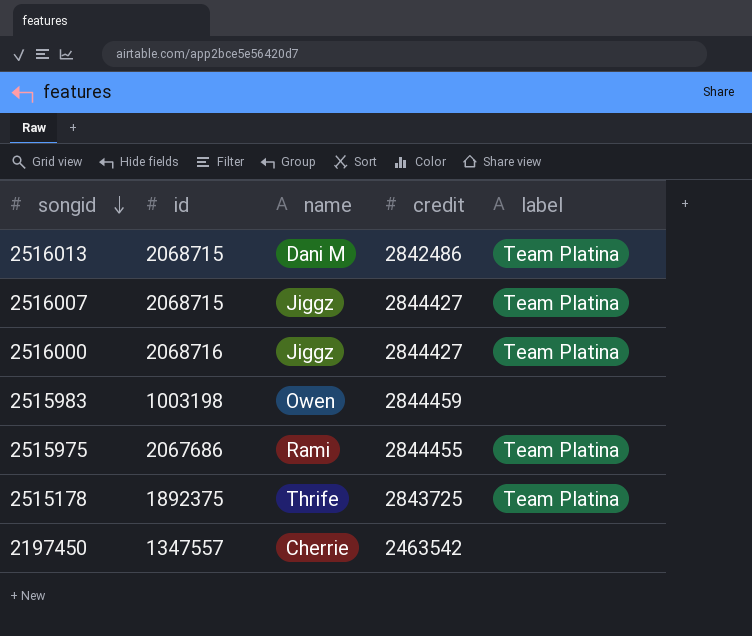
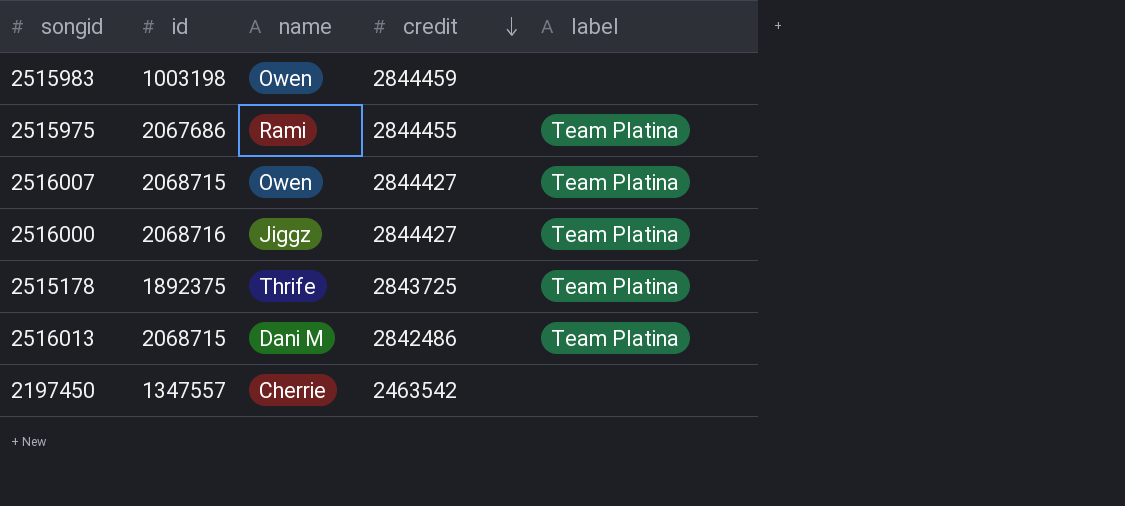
row order: songid descending -> credit descending
2516007 | name: Jiggz -> Owen

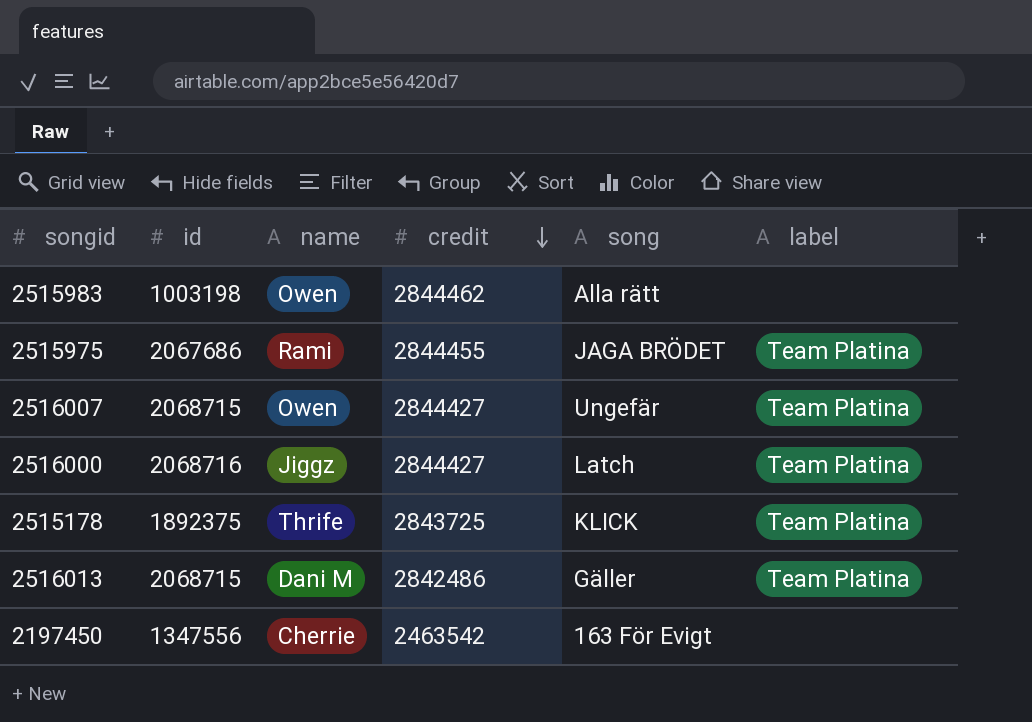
column song | position: none -> 5
2515983 | credit: 2844459 -> 2844462
2197450 | id: 1347557 -> 1347556

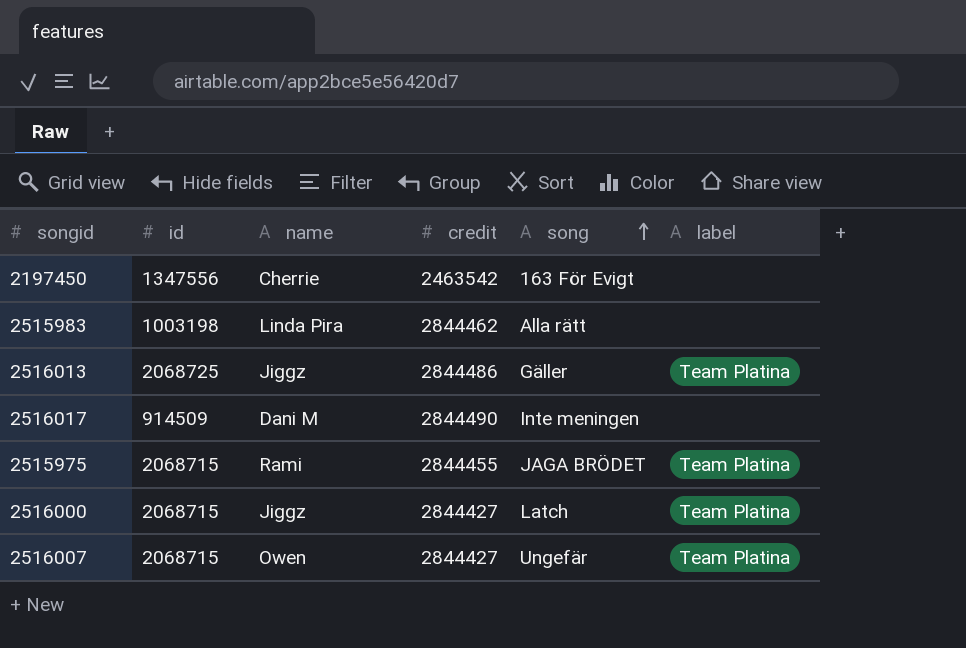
row order: credit descending -> song ascending
row 2515178: 1892375 | Thrife | 2843725 | KLICK | Team Platina -> none
2515983 | name: Owen -> Linda Pira
2516013 | id: 2068715 -> 2068725
2516013 | name: Dani M -> Jiggz
2516013 | credit: 2842486 -> 2844486
row 2516017: none -> 914509 | Dani M | 2844490 | Inte meningen | none
2515975 | id: 2067686 -> 2068715
2516000 | id: 2068716 -> 2068715

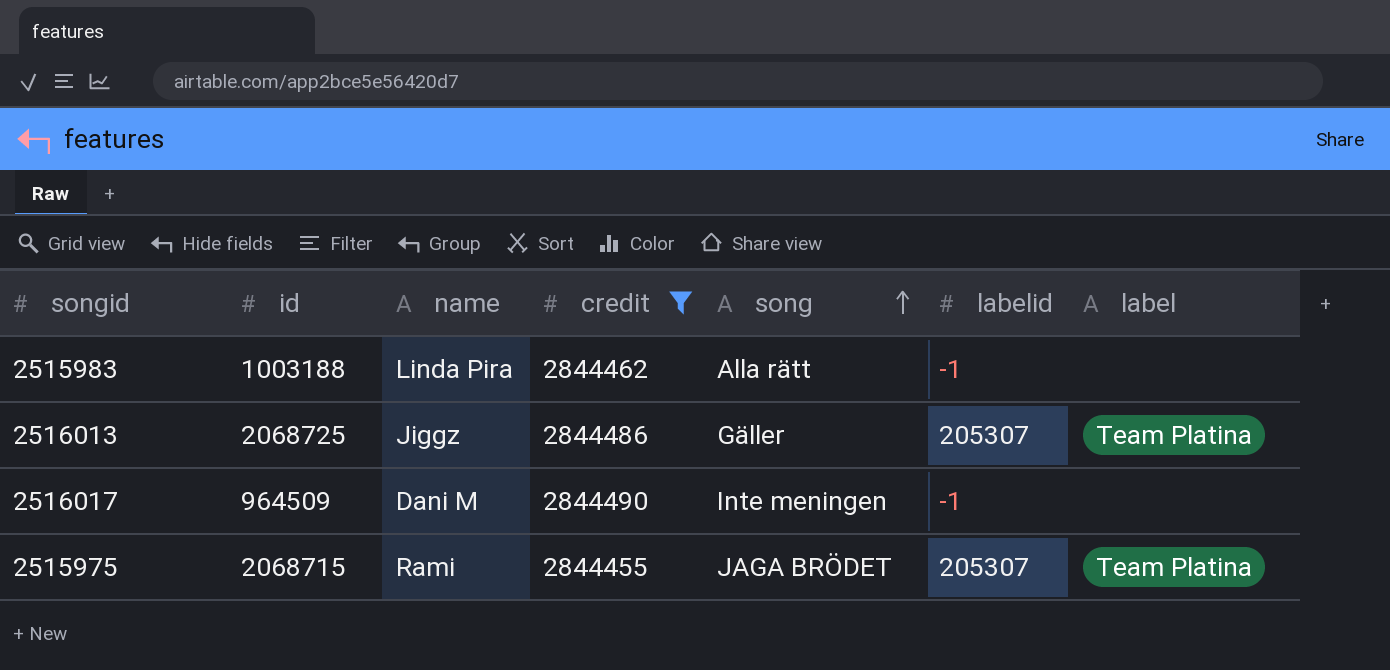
filter: none -> credit >= 2844455
column labelid | position: none -> 6
2515983 | id: 1003198 -> 1003188
2516017 | id: 914509 -> 964509

